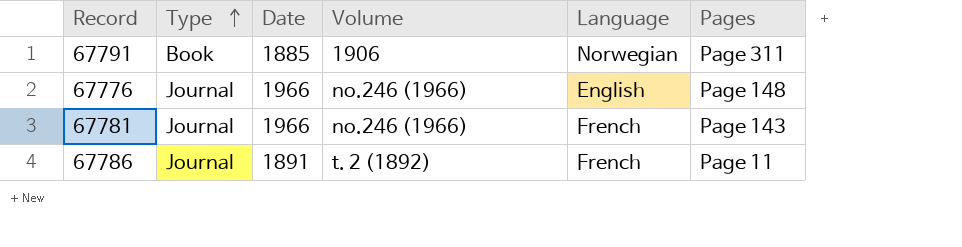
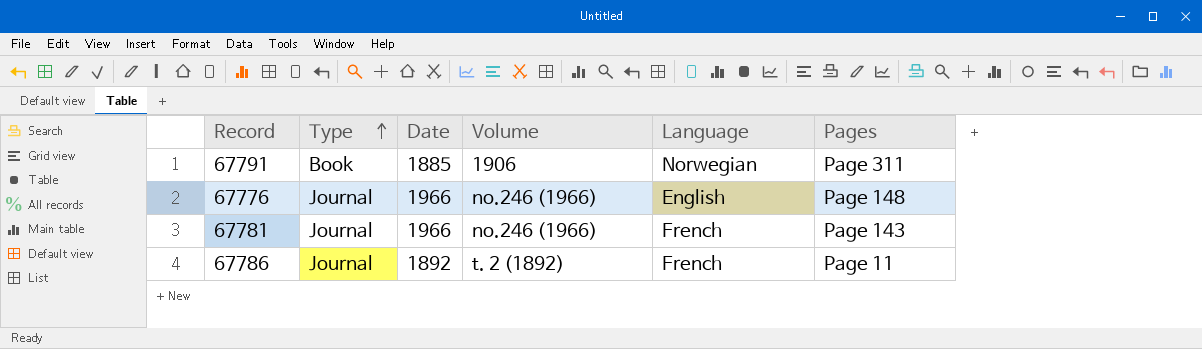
67786 | Date: 1891 -> 1892

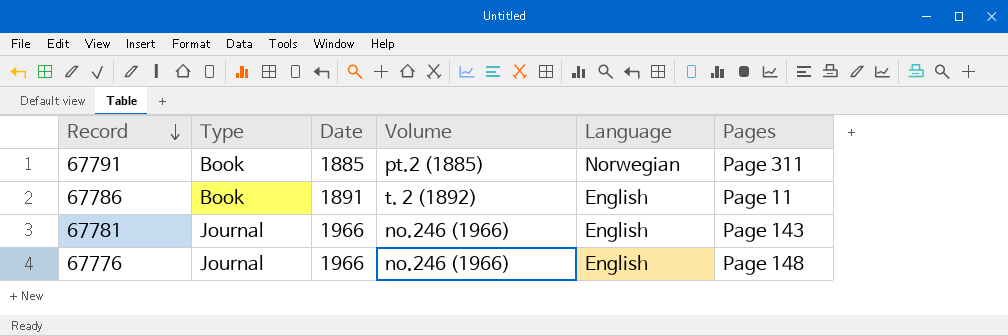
row order: Type ascending -> Record descending
67791 | Volume: 1906 -> pt.2 (1885)
67786 | Type: Journal -> Book
67786 | Date: 1892 -> 1891
67786 | Language: French -> English
67781 | Language: French -> English

